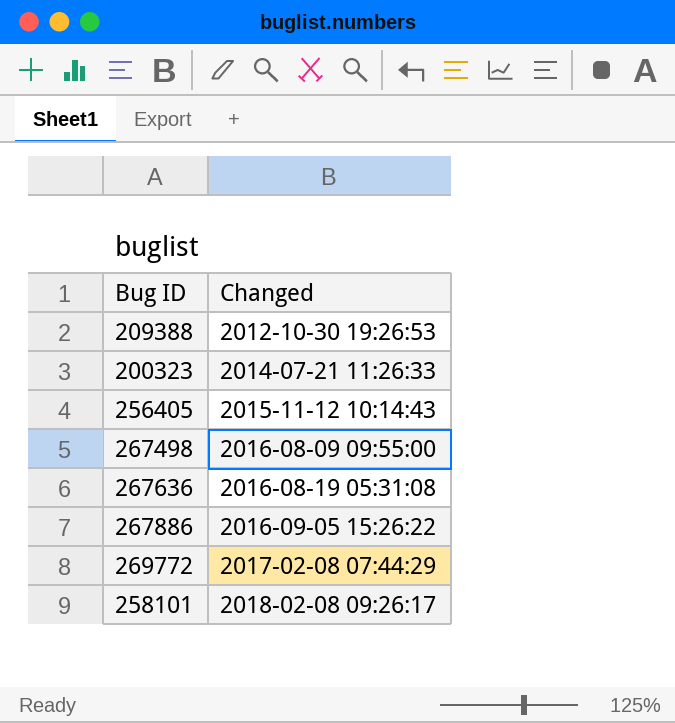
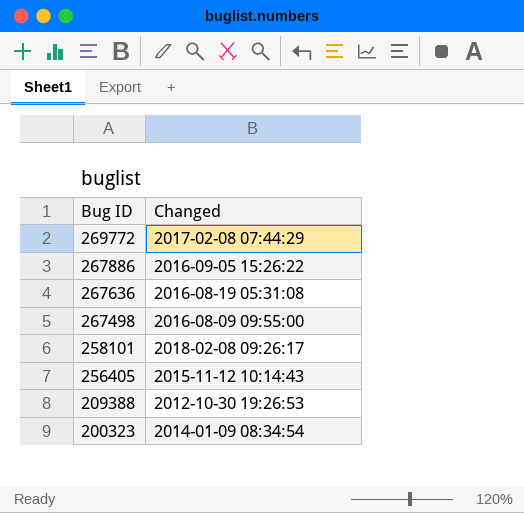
row order: Changed ascending -> Bug ID descending
200323 | Changed: 2014-07-21 11:26:33 -> 2014-01-09 08:34:54

